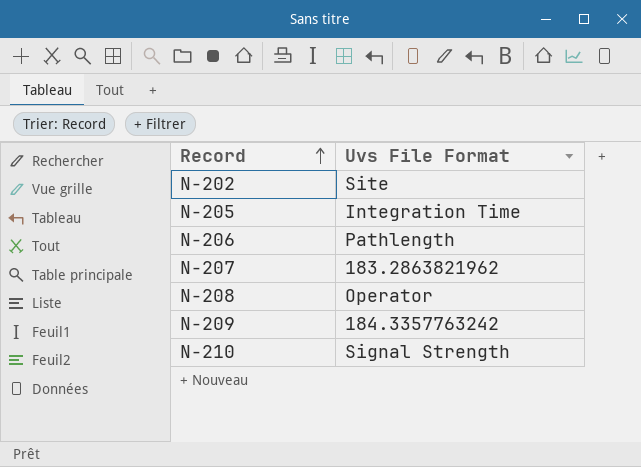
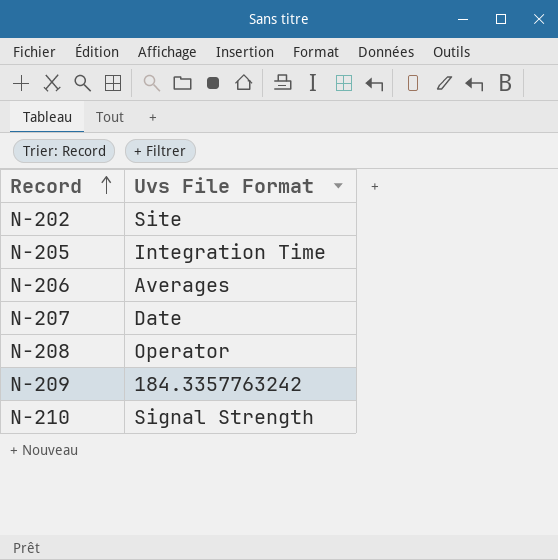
N-206 | Uvs File Format: Pathlength -> Averages
N-207 | Uvs File Format: 183.2863821962 -> Date

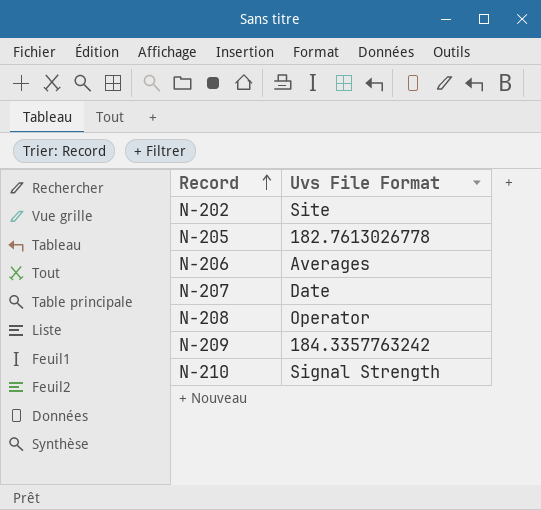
N-205 | Uvs File Format: Integration Time -> 182.7613026778

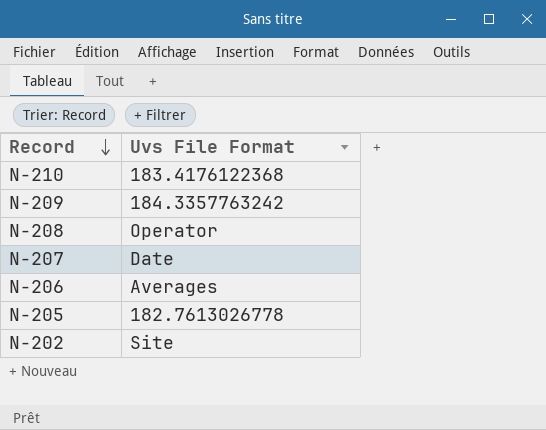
row order: Record ascending -> Record descending
N-210 | Uvs File Format: Signal Strength -> 183.4176122368

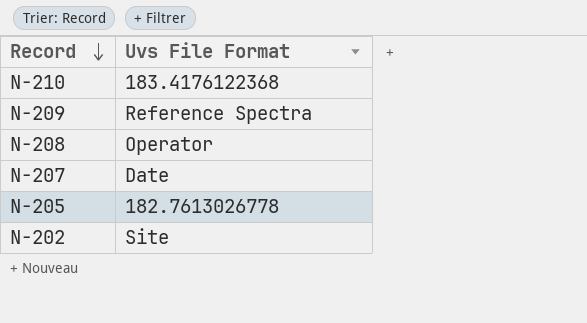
row N-206: Averages -> none
N-209 | Uvs File Format: 184.3357763242 -> Reference Spectra

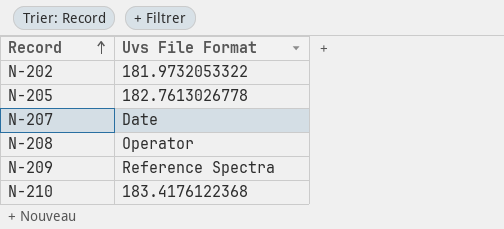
row order: Record descending -> Record ascending
N-202 | Uvs File Format: Site -> 181.9732053322

